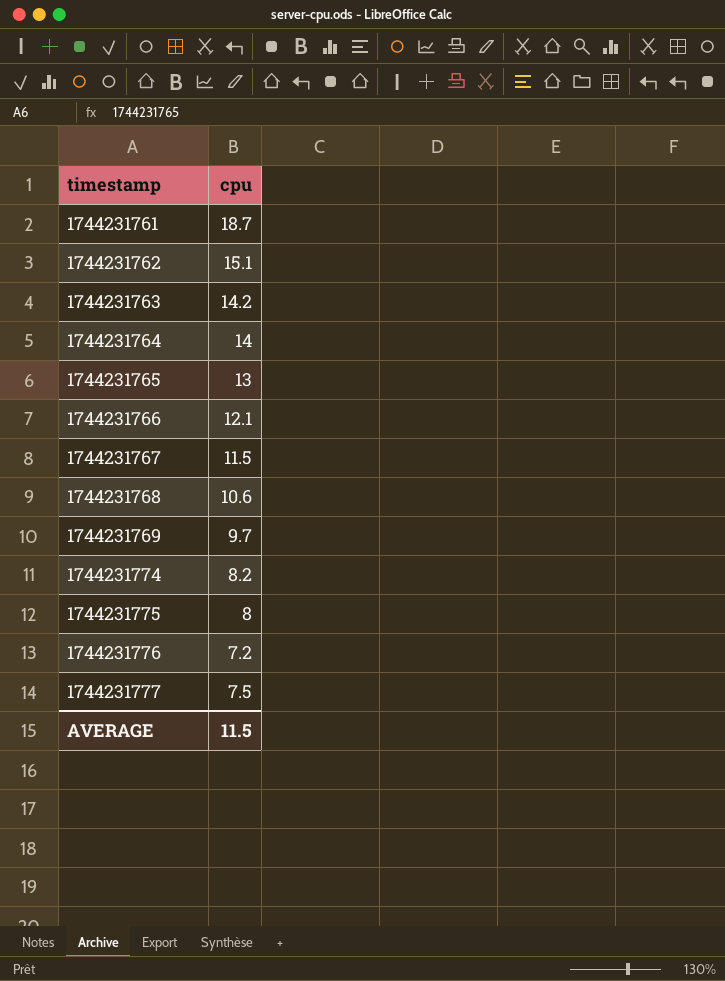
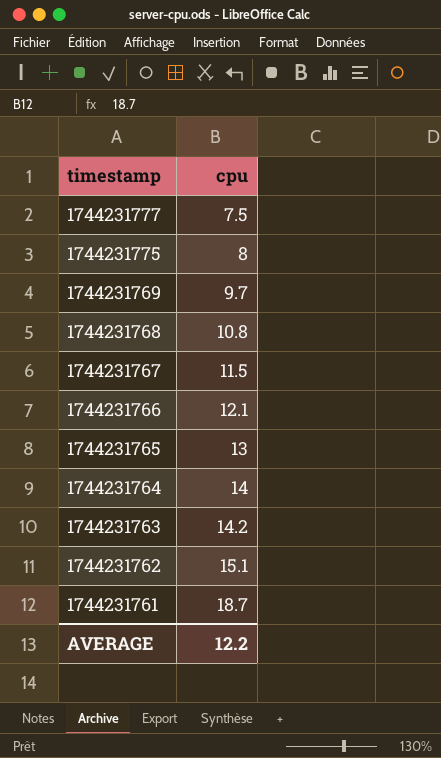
row order: timestamp ascending -> timestamp descending
row 1744231774: 8.2 -> none
row 1744231776: 7.2 -> none
1744231768 | cpu: 10.6 -> 10.8
AVERAGE | cpu: 11.5 -> 12.2

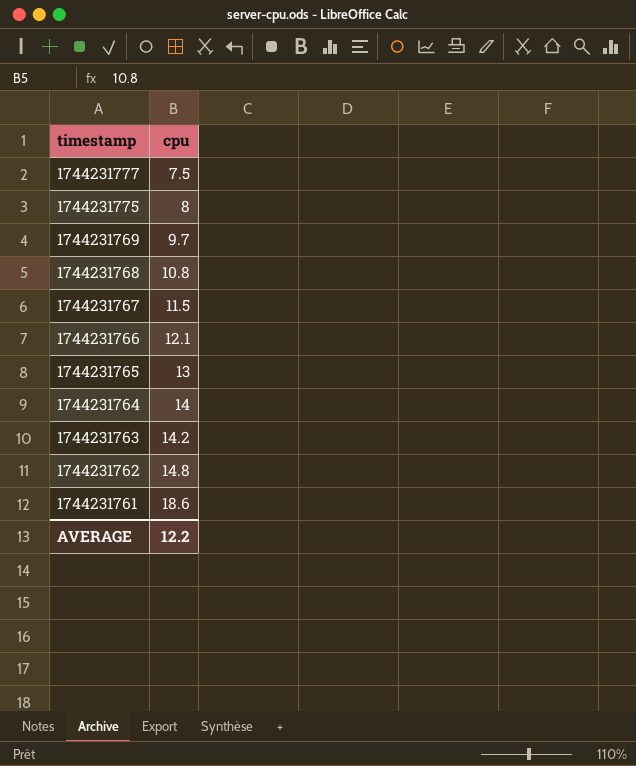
1744231762 | cpu: 15.1 -> 14.8
1744231761 | cpu: 18.7 -> 18.6

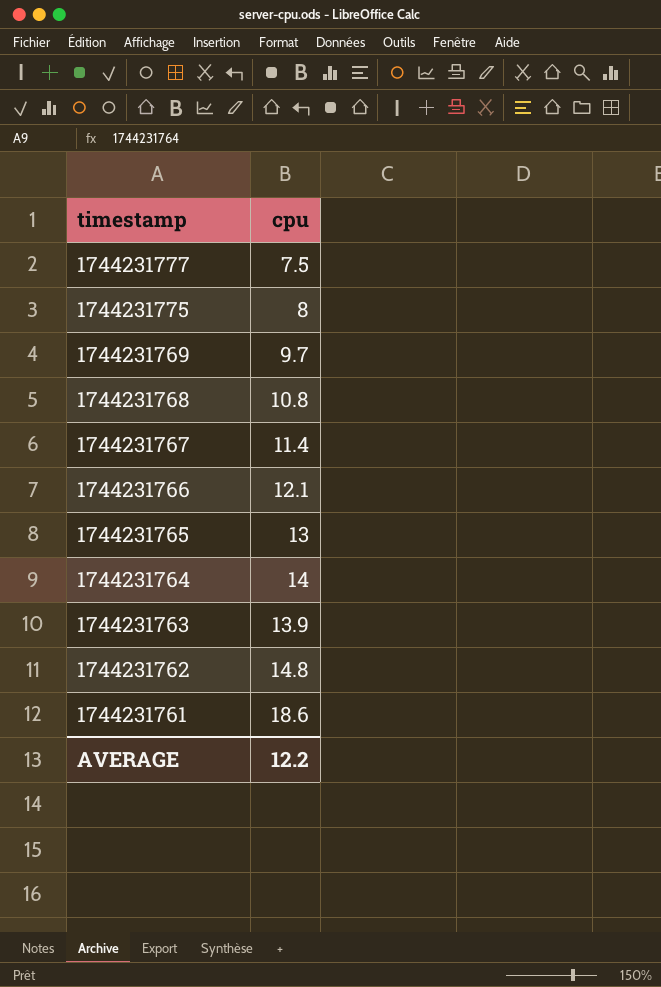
1744231767 | cpu: 11.5 -> 11.4
1744231763 | cpu: 14.2 -> 13.9

